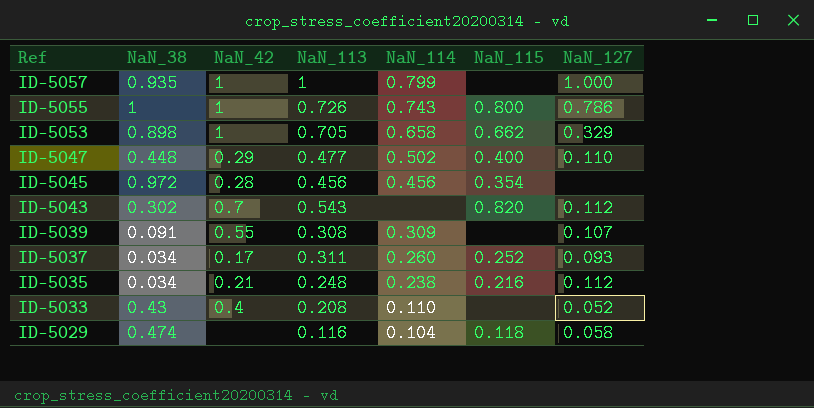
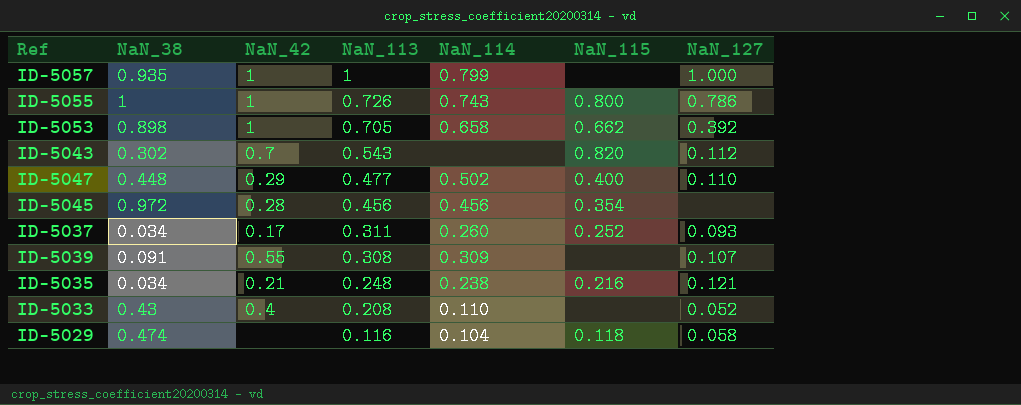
row order: Ref descending -> NaN_113 descending
ID-5053 | NaN_127: 0.329 -> 0.392
ID-5035 | NaN_127: 0.112 -> 0.121

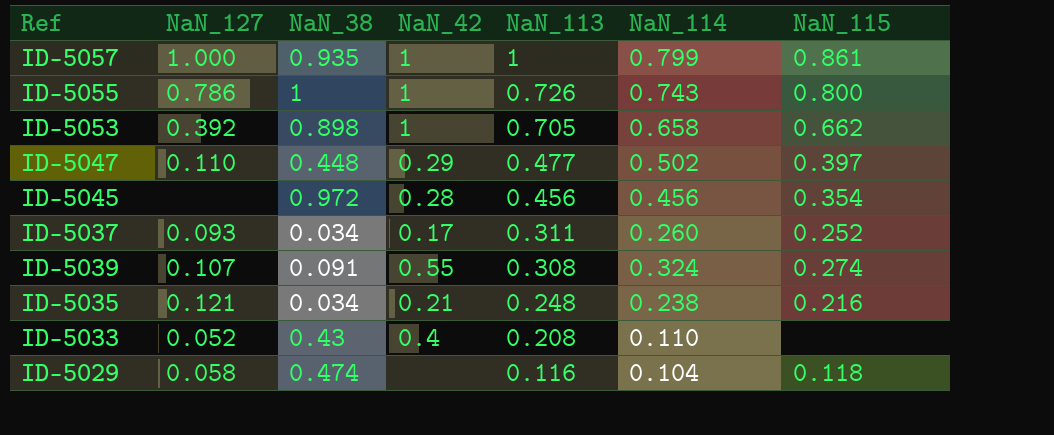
column NaN_127 | position: 7 -> 2
row ID-5043: 0.302 | 0.7 | 0.543 | none | 0.820 | 0.112 -> none
ID-5057 | NaN_115: none -> 0.861
ID-5047 | NaN_115: 0.400 -> 0.397
ID-5039 | NaN_114: 0.309 -> 0.324
ID-5039 | NaN_115: none -> 0.274

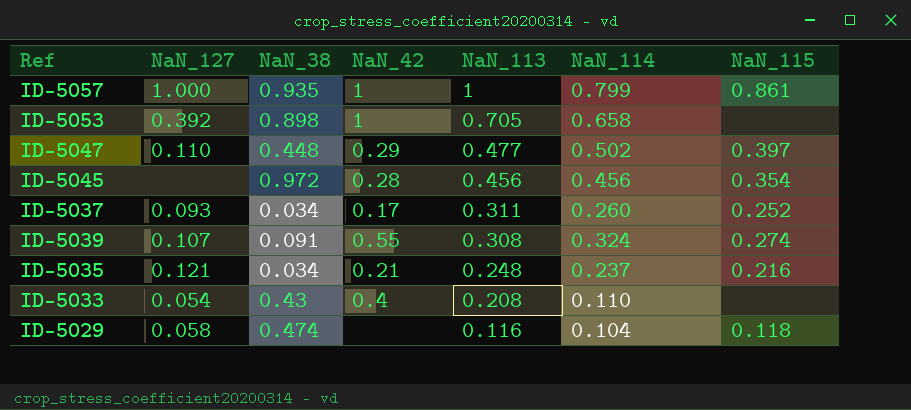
row ID-5055: 0.786 | 1 | 1 | 0.726 | 0.743 | 0.800 -> none
ID-5053 | NaN_115: 0.662 -> none
ID-5035 | NaN_114: 0.238 -> 0.237
ID-5033 | NaN_127: 0.052 -> 0.054

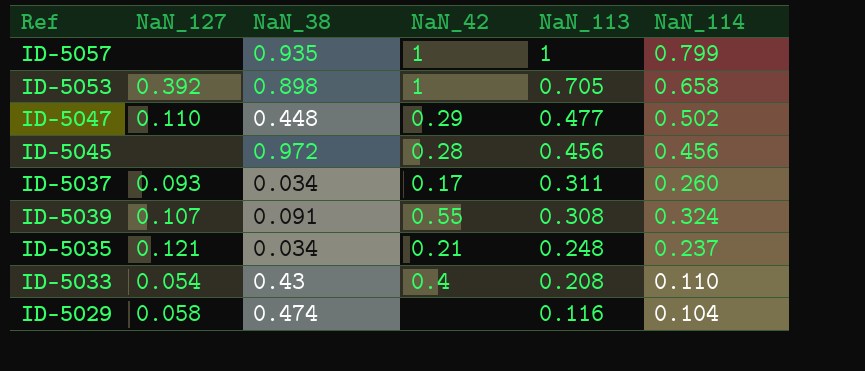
column NaN_115 | position: 7 -> none
ID-5057 | NaN_127: 1.000 -> none

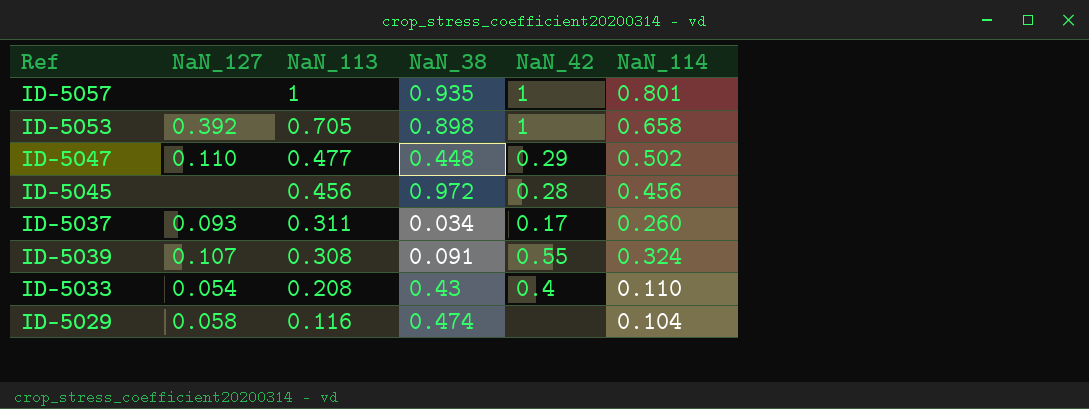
column NaN_113 | position: 5 -> 3
row ID-5035: 0.121 | 0.034 | 0.21 | 0.248 | 0.237 -> none
ID-5057 | NaN_114: 0.799 -> 0.801

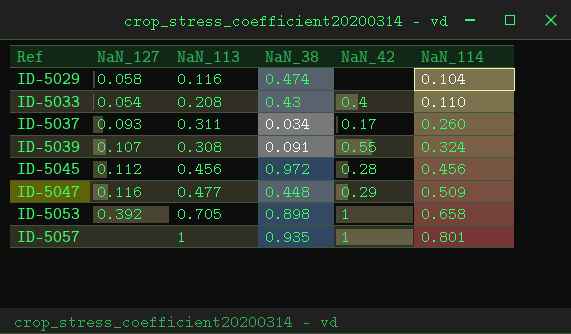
row order: NaN_113 descending -> Ref ascending
ID-5045 | NaN_127: none -> 0.112
ID-5047 | NaN_127: 0.110 -> 0.116
ID-5047 | NaN_114: 0.502 -> 0.509

